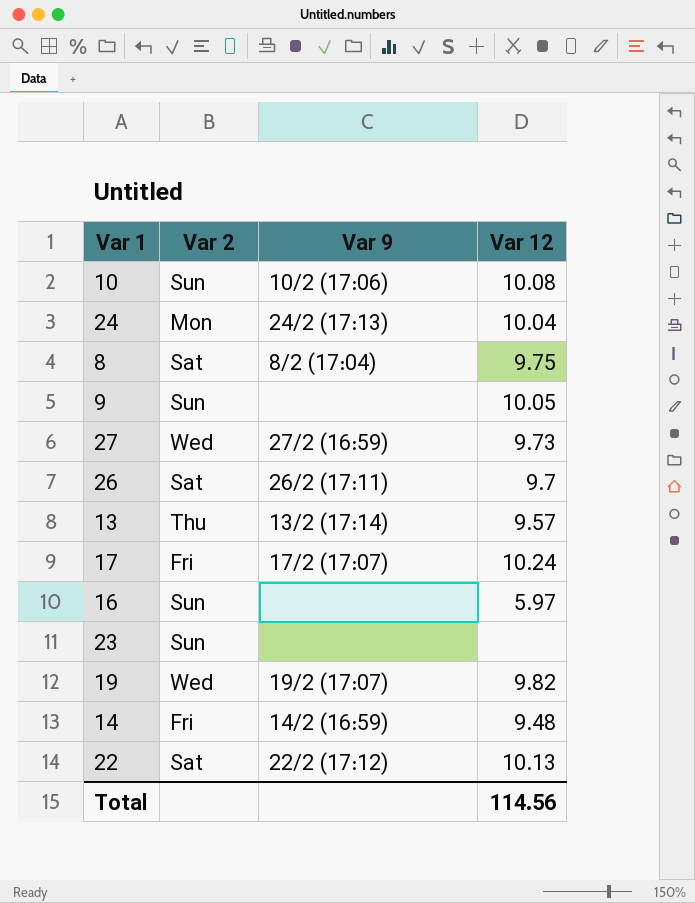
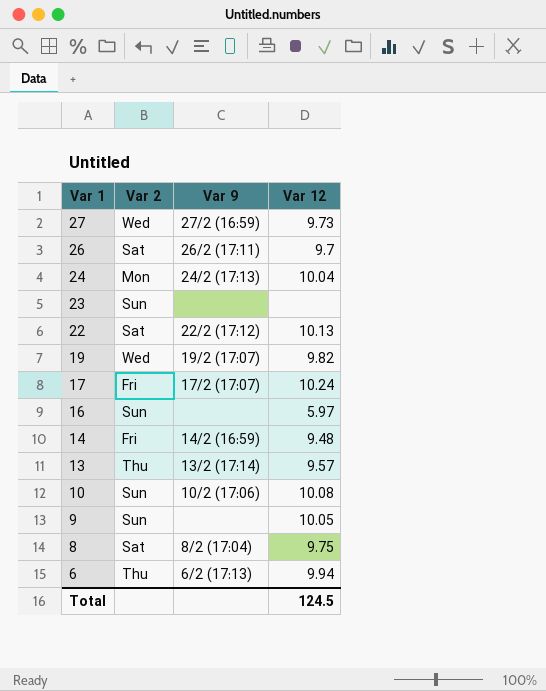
row order: none -> Var 1 descending
row 6: none -> Thu | 6/2 (17:13) | 9.94
Total | Var 12: 114.56 -> 124.5

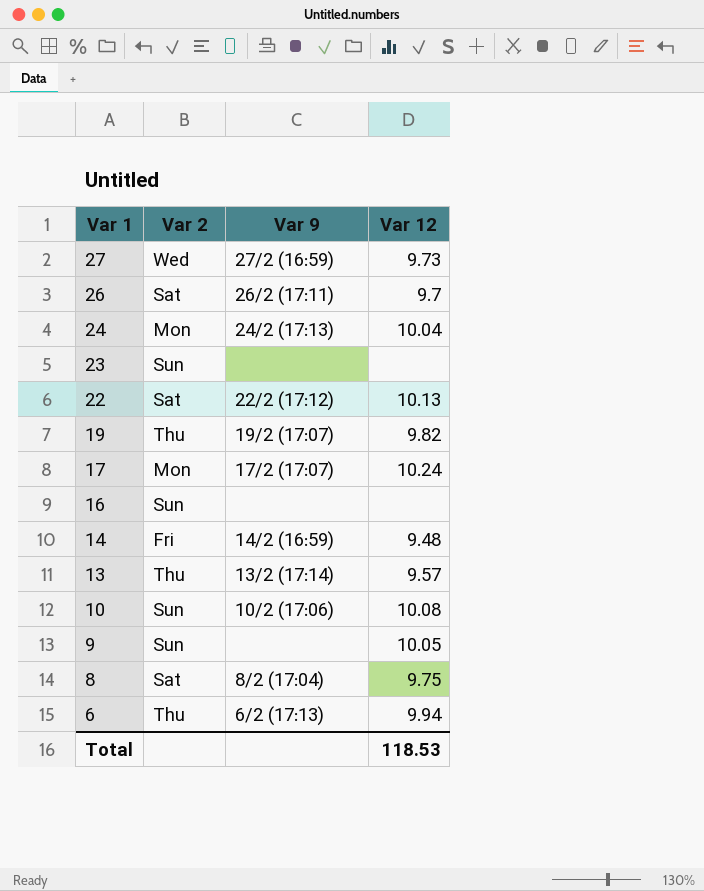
19 | Var 2: Wed -> Thu
17 | Var 2: Fri -> Mon
16 | Var 12: 5.97 -> none
Total | Var 12: 124.5 -> 118.53

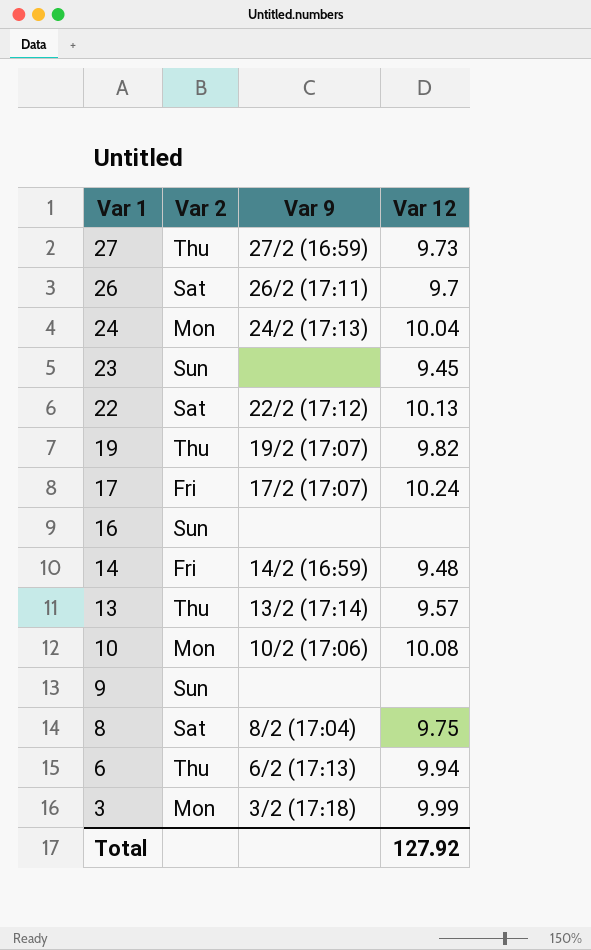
27 | Var 2: Wed -> Thu
23 | Var 12: none -> 9.45
17 | Var 2: Mon -> Fri
10 | Var 2: Sun -> Mon
9 | Var 12: 10.05 -> none
row 3: none -> Mon | 3/2 (17:18) | 9.99
Total | Var 12: 118.53 -> 127.92

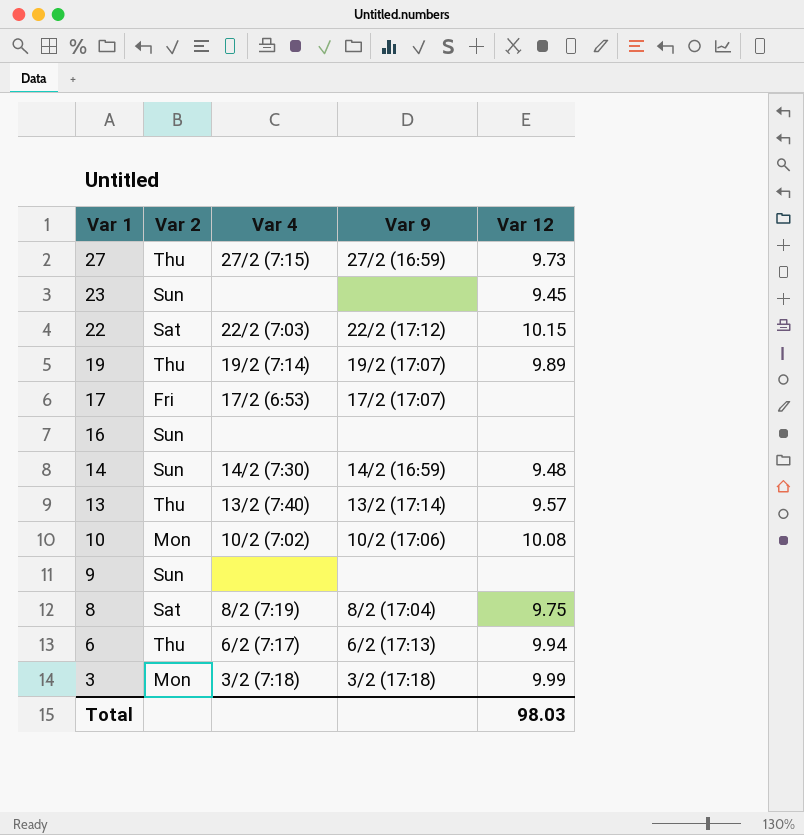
column Var 4 | position: none -> 3
row 26: Sat | 26/2 (17:11) | 9.7 -> none
row 24: Mon | 24/2 (17:13) | 10.04 -> none
22 | Var 12: 10.13 -> 10.15
19 | Var 12: 9.82 -> 9.89
17 | Var 12: 10.24 -> none
14 | Var 2: Fri -> Sun
Total | Var 12: 127.92 -> 98.03

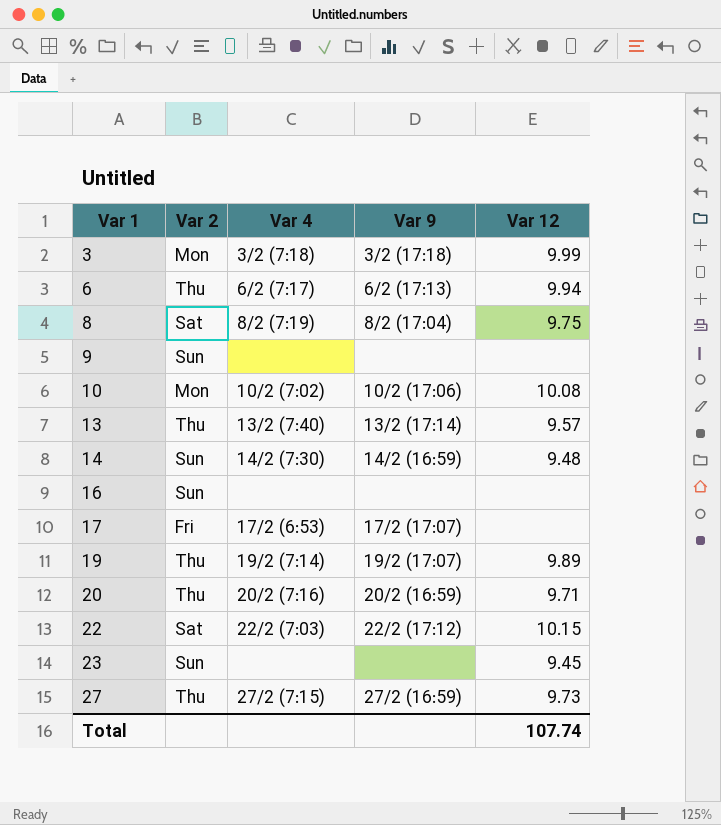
row order: Var 1 descending -> Var 1 ascending
row 20: none -> Thu | 20/2 (7:16) | 20/2 (16:59) | 9.71
Total | Var 12: 98.03 -> 107.74

